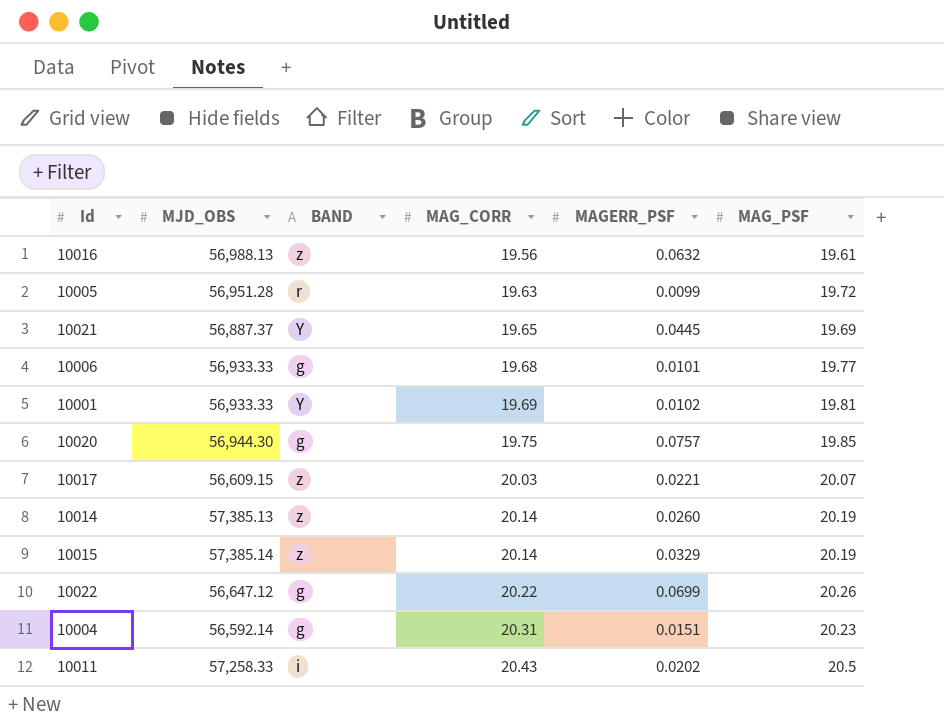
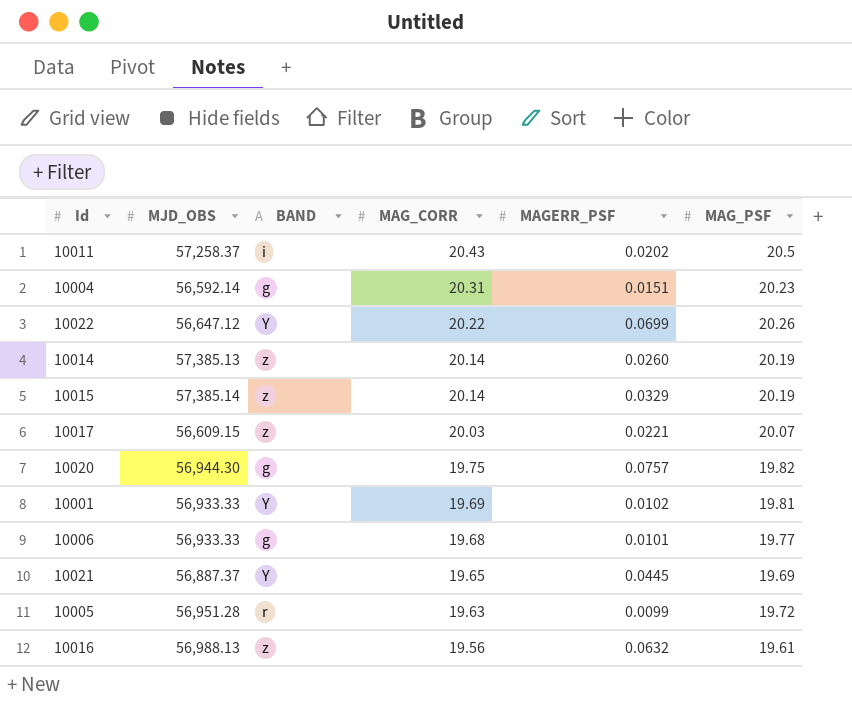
row order: MAG_CORR ascending -> MAG_CORR descending
10011 | MJD_OBS: 57,258.33 -> 57,258.37
10022 | BAND: g -> Y
10020 | MAG_PSF: 19.85 -> 19.82

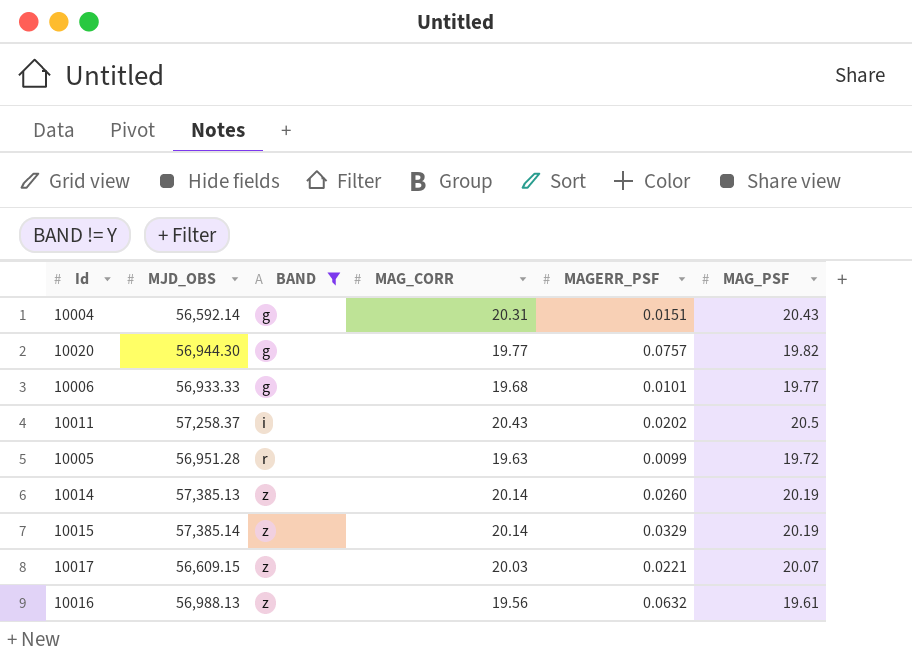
filter: none -> BAND != Y
row order: MAG_CORR descending -> BAND ascending
10004 | MAG_PSF: 20.23 -> 20.43
10020 | MAG_CORR: 19.75 -> 19.77

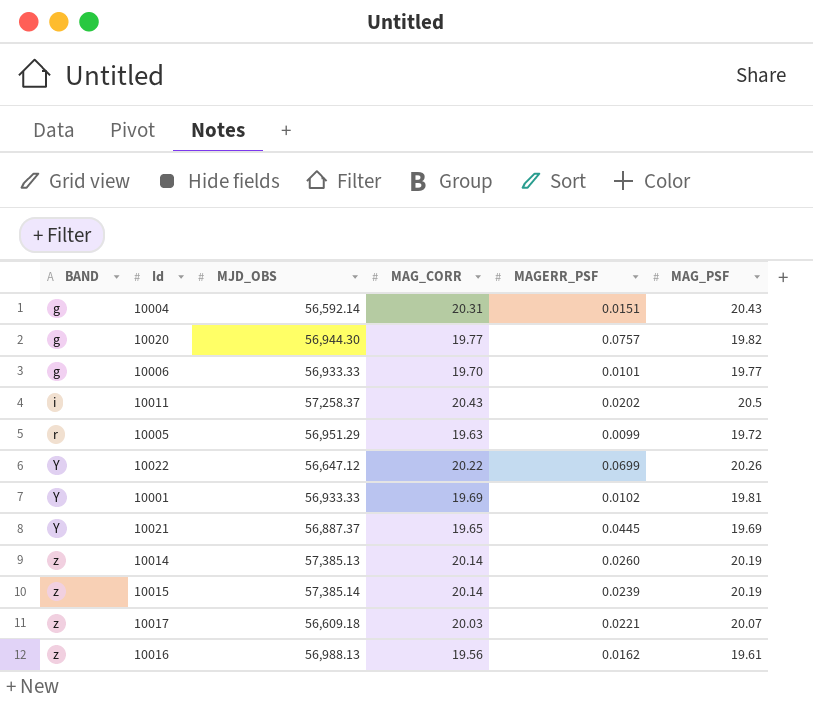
filter: BAND != Y -> none
column BAND | position: 3 -> 1
10006 | MAG_CORR: 19.68 -> 19.70
10005 | MJD_OBS: 56,951.28 -> 56,951.29
10015 | MAGERR_PSF: 0.0329 -> 0.0239
10017 | MJD_OBS: 56,609.15 -> 56,609.18
10016 | MAGERR_PSF: 0.0632 -> 0.0162

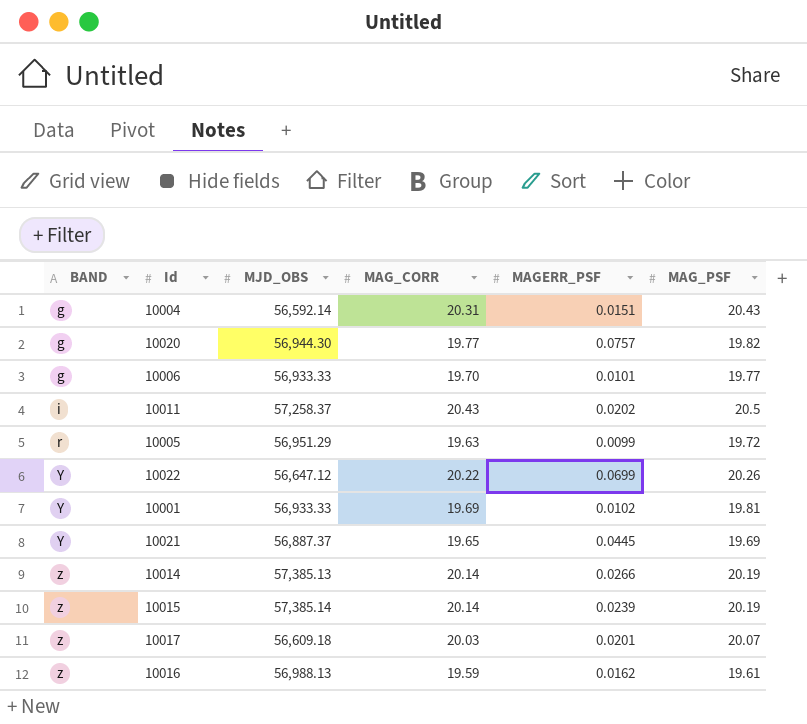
10014 | MAGERR_PSF: 0.0260 -> 0.0266
10017 | MAGERR_PSF: 0.0221 -> 0.0201
10016 | MAG_CORR: 19.56 -> 19.59

